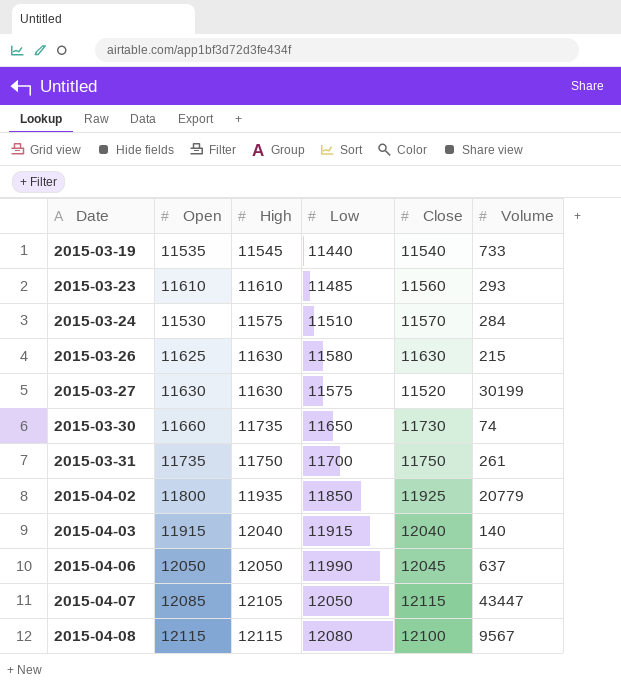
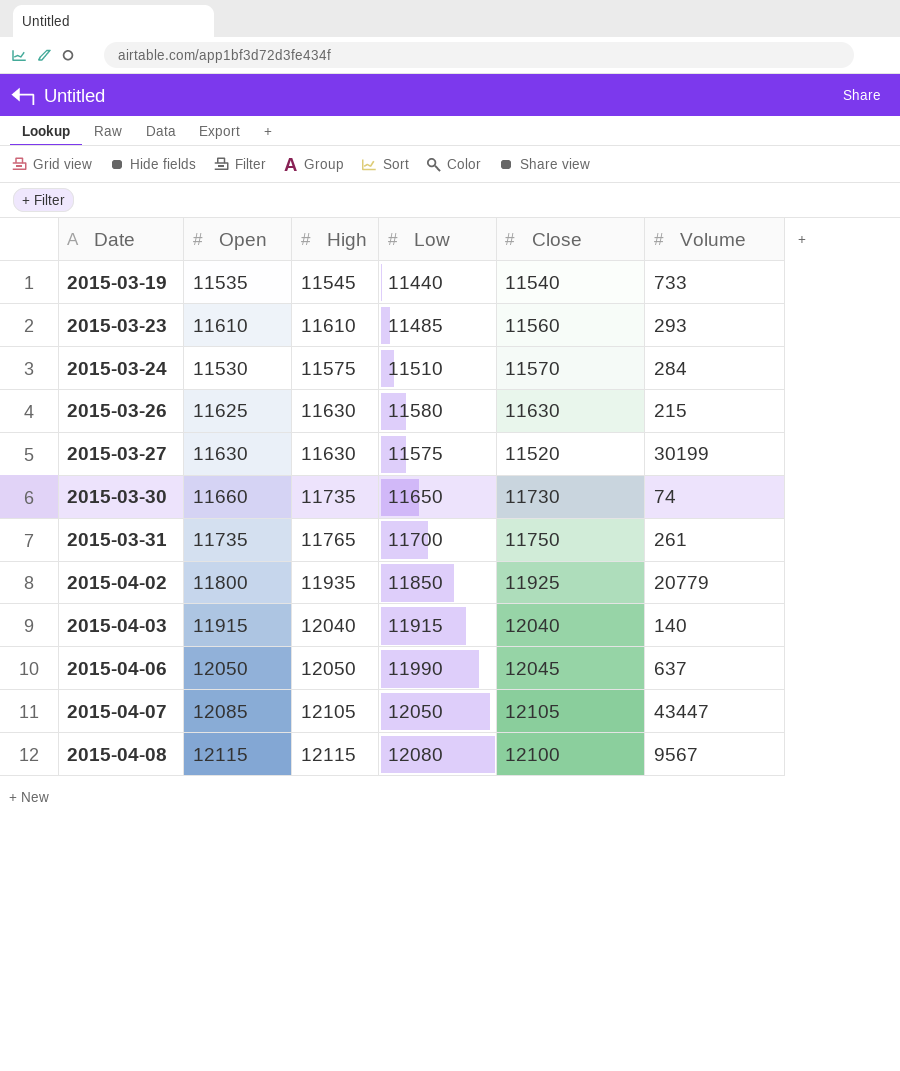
2015-03-31 | High: 11750 -> 11765
2015-04-07 | Close: 12115 -> 12105

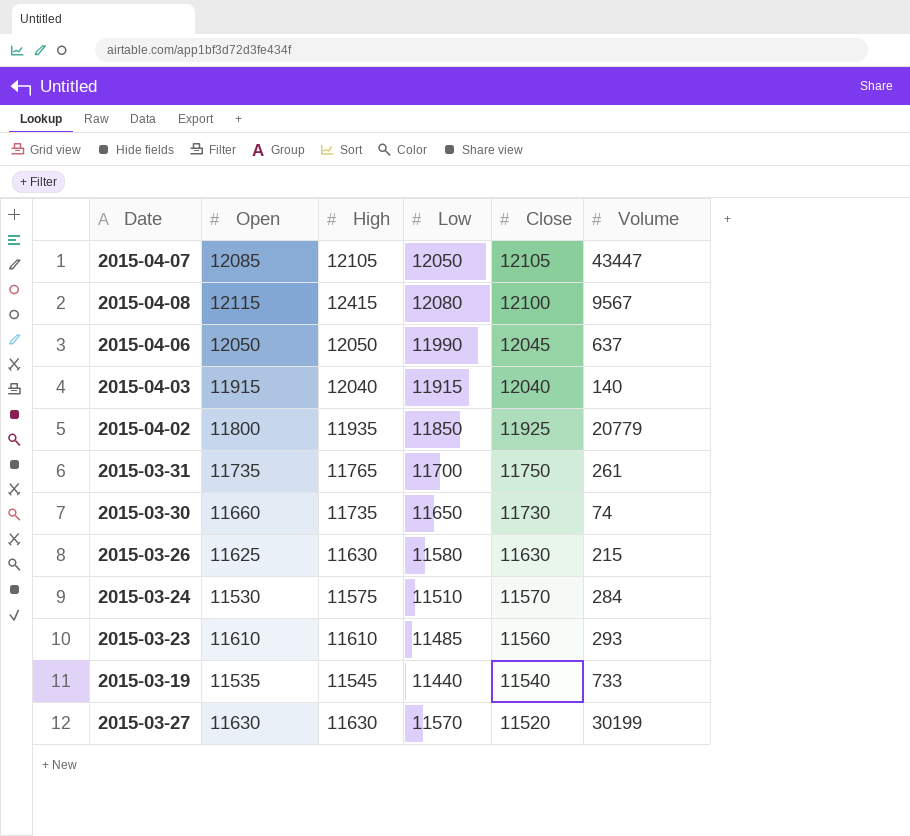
row order: Date ascending -> Close descending
2015-04-08 | High: 12115 -> 12415
2015-03-27 | Low: 11575 -> 11570

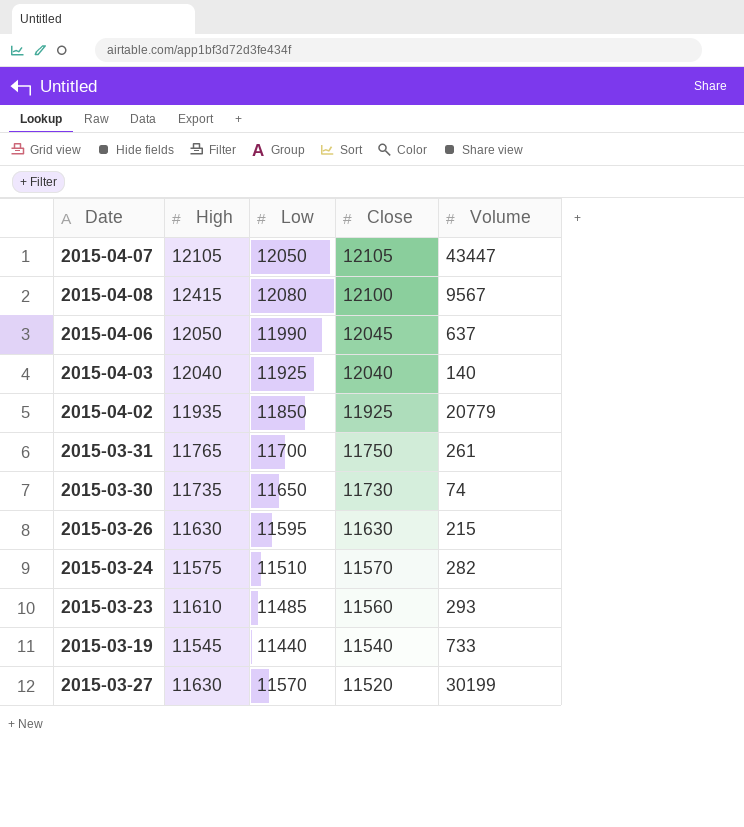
column Open | position: 2 -> none
2015-04-03 | Low: 11915 -> 11925
2015-03-26 | Low: 11580 -> 11595
2015-03-24 | Volume: 284 -> 282

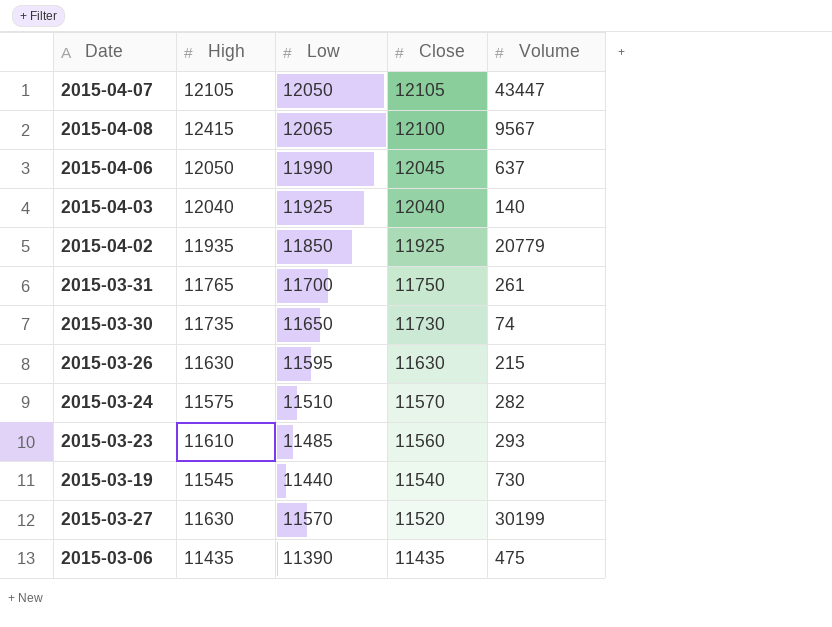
2015-04-08 | Low: 12080 -> 12065
2015-03-19 | Volume: 733 -> 730
row 2015-03-06: none -> 11435 | 11390 | 11435 | 475

